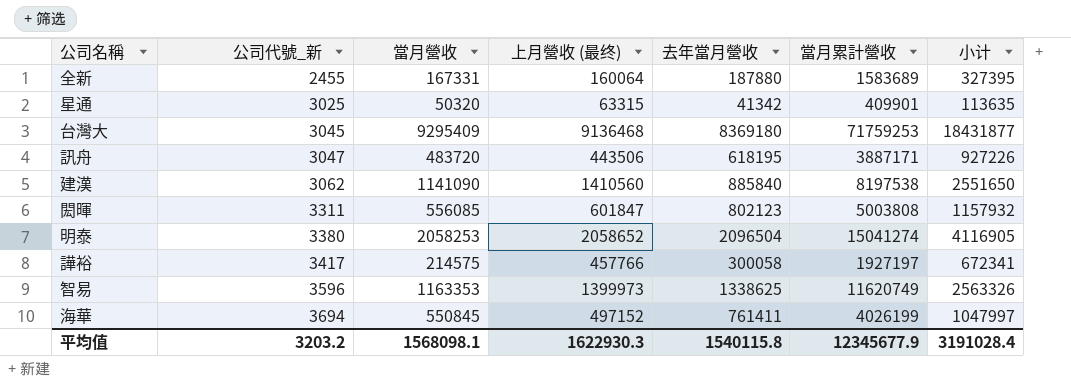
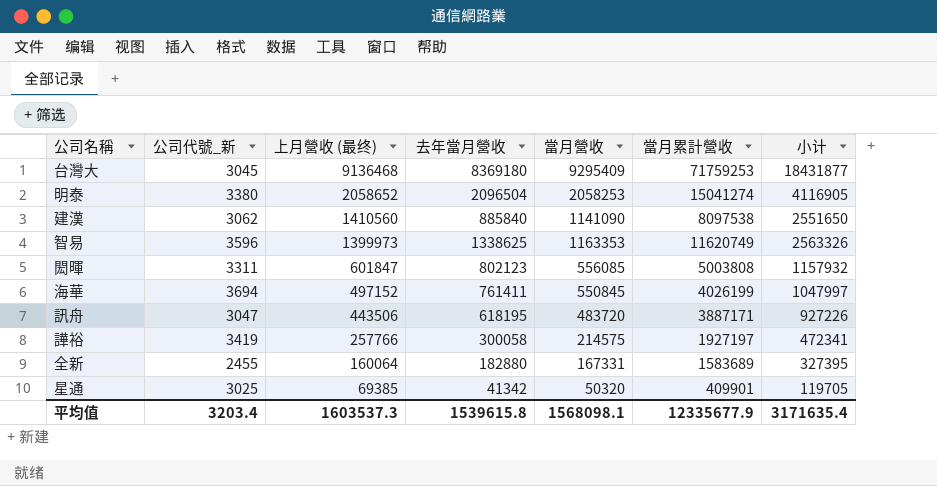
row order: 公司代號_新 ascending -> 上月營收 (最终) descending
column 當月營收 | position: 3 -> 5
建漢 | 當月累計營收: 8197538 -> 8097538
譁裕 | 公司代號_新: 3417 -> 3419
譁裕 | 上月營收 (最终): 457766 -> 257766
譁裕 | 小计: 672341 -> 472341
全新 | 去年當月營收: 187880 -> 182880
星通 | 上月營收 (最终): 63315 -> 69385
星通 | 小计: 113635 -> 119705
平均值 | 公司代號_新: 3203.2 -> 3203.4
平均值 | 上月營收 (最终): 1622930.3 -> 1603537.3
平均值 | 去年當月營收: 1540115.8 -> 1539615.8
平均值 | 當月累計營收: 12345677.9 -> 12335677.9
平均值 | 小计: 3191028.4 -> 3171635.4

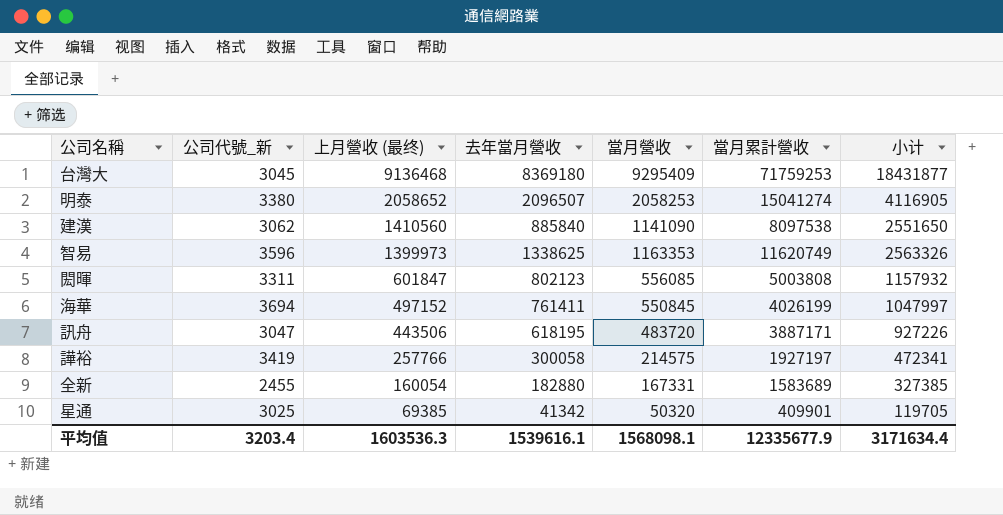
明泰 | 去年當月營收: 2096504 -> 2096507
全新 | 上月營收 (最终): 160064 -> 160054
全新 | 小计: 327395 -> 327385
平均值 | 上月營收 (最终): 1603537.3 -> 1603536.3
平均值 | 去年當月營收: 1539615.8 -> 1539616.1
平均值 | 小计: 3171635.4 -> 3171634.4

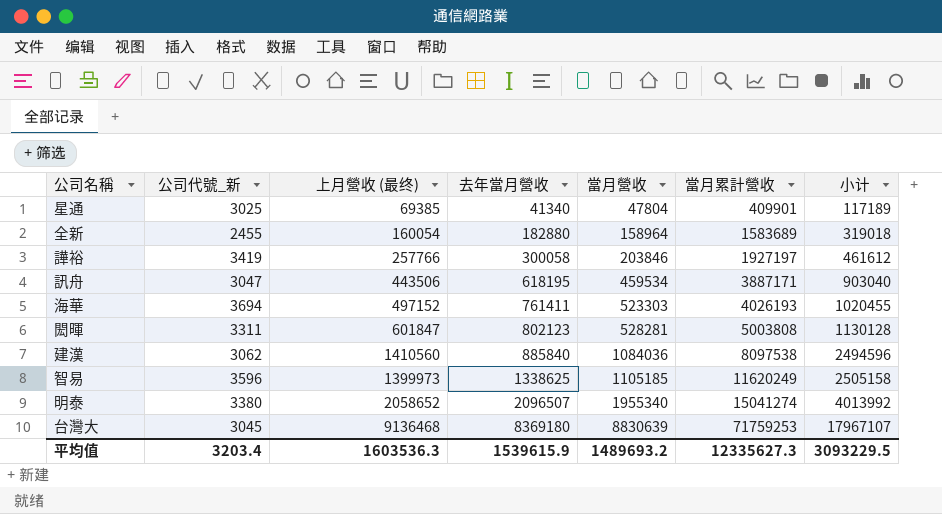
row order: 上月營收 (最终) descending -> 去年當月營收 ascending
星通 | 去年當月營收: 41342 -> 41340
星通 | 當月營收: 50320 -> 47804
星通 | 小计: 119705 -> 117189
全新 | 當月營收: 167331 -> 158964
全新 | 小计: 327385 -> 319018
譁裕 | 當月營收: 214575 -> 203846
譁裕 | 小计: 472341 -> 461612
訊舟 | 當月營收: 483720 -> 459534
訊舟 | 小计: 927226 -> 903040
海華 | 當月營收: 550845 -> 523303
海華 | 當月累計營收: 4026199 -> 4026193
海華 | 小计: 1047997 -> 1020455
閎暉 | 當月營收: 556085 -> 528281
閎暉 | 小计: 1157932 -> 1130128
建漢 | 當月營收: 1141090 -> 1084036
建漢 | 小计: 2551650 -> 2494596
智易 | 當月營收: 1163353 -> 1105185
智易 | 當月累計營收: 11620749 -> 11620249
智易 | 小计: 2563326 -> 2505158
明泰 | 當月營收: 2058253 -> 1955340
明泰 | 小计: 4116905 -> 4013992
台灣大 | 當月營收: 9295409 -> 8830639
台灣大 | 小计: 18431877 -> 17967107
平均值 | 去年當月營收: 1539616.1 -> 1539615.9
平均值 | 當月營收: 1568098.1 -> 1489693.2
平均值 | 當月累計營收: 12335677.9 -> 12335627.3
平均值 | 小计: 3171634.4 -> 3093229.5

